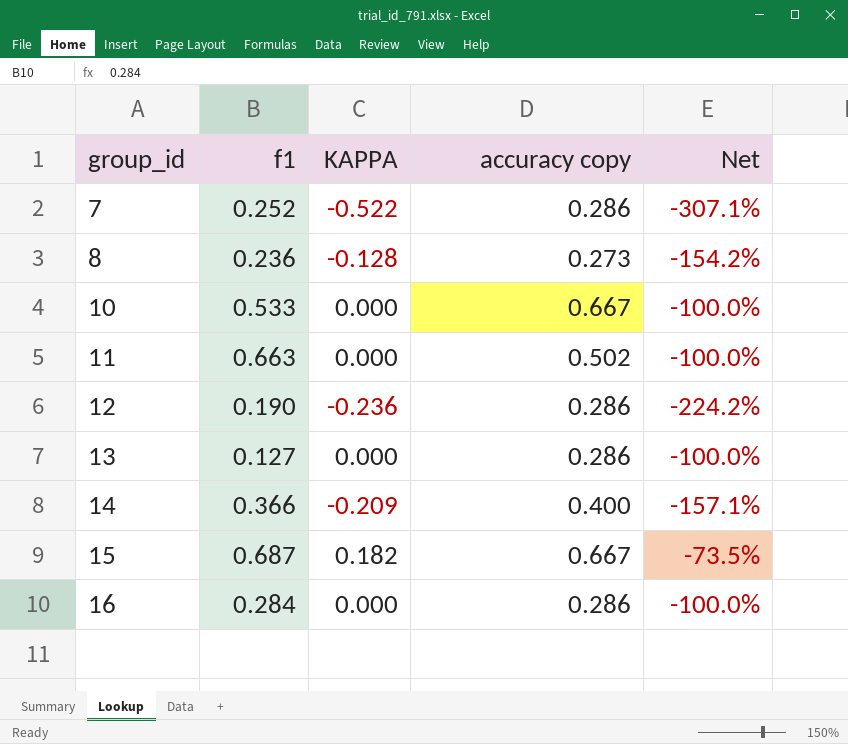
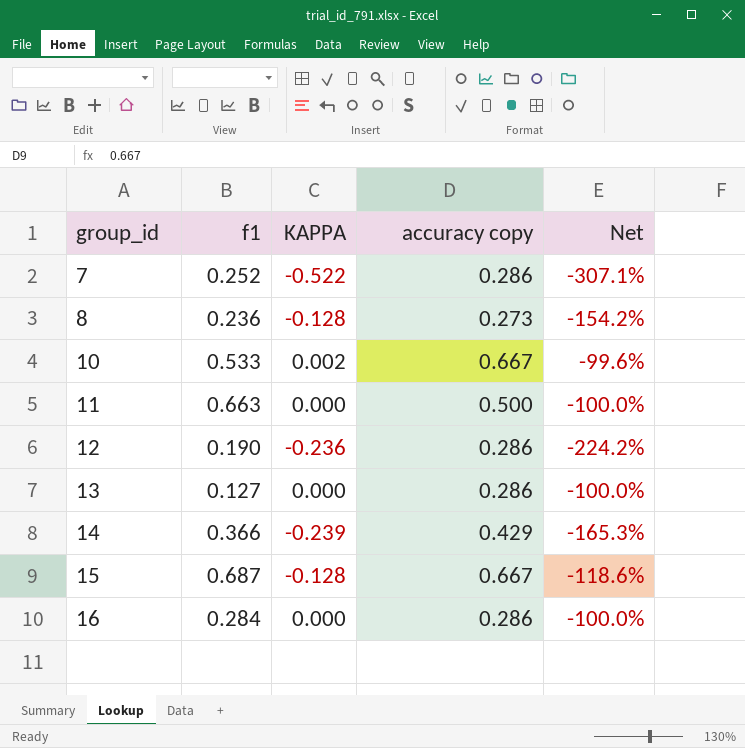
10 | KAPPA: 0.000 -> 0.002
10 | Net: -100.0% -> -99.6%
11 | accuracy copy: 0.502 -> 0.500
14 | KAPPA: -0.209 -> -0.239
14 | accuracy copy: 0.400 -> 0.429
14 | Net: -157.1% -> -165.3%
15 | KAPPA: 0.182 -> -0.128
15 | Net: -73.5% -> -118.6%

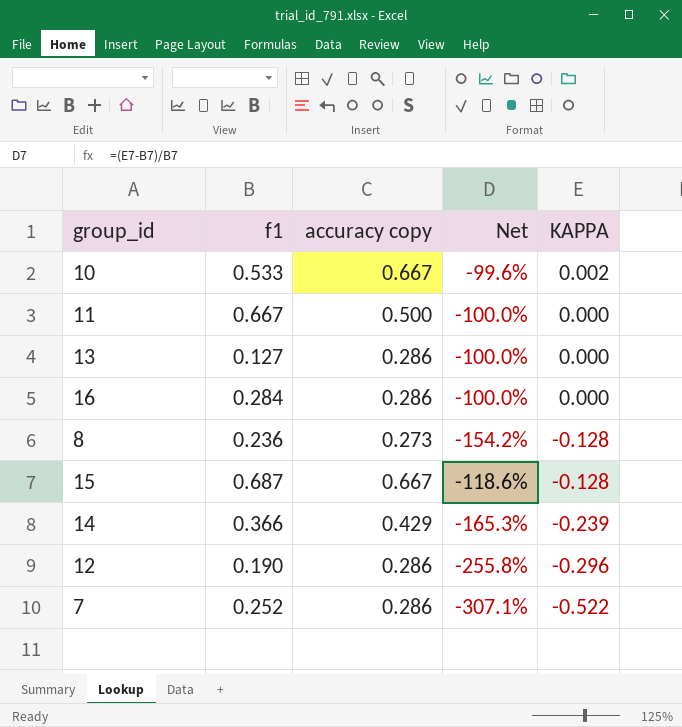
row order: group_id ascending -> KAPPA descending
column KAPPA | position: 3 -> 5
11 | f1: 0.663 -> 0.667
12 | Net: -224.2% -> -255.8%
12 | KAPPA: -0.236 -> -0.296

